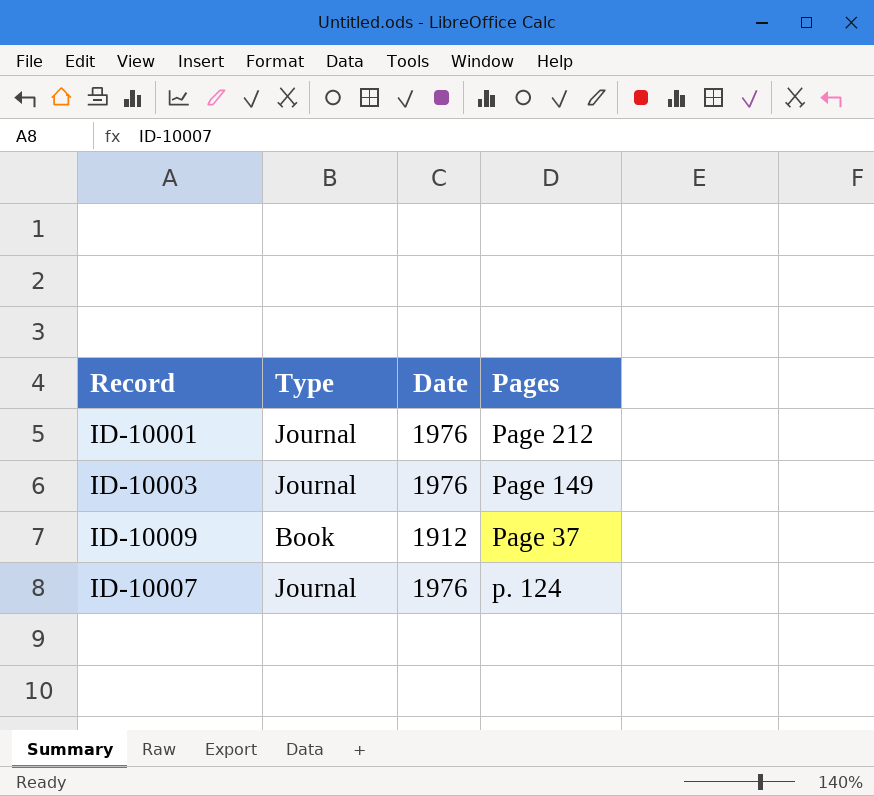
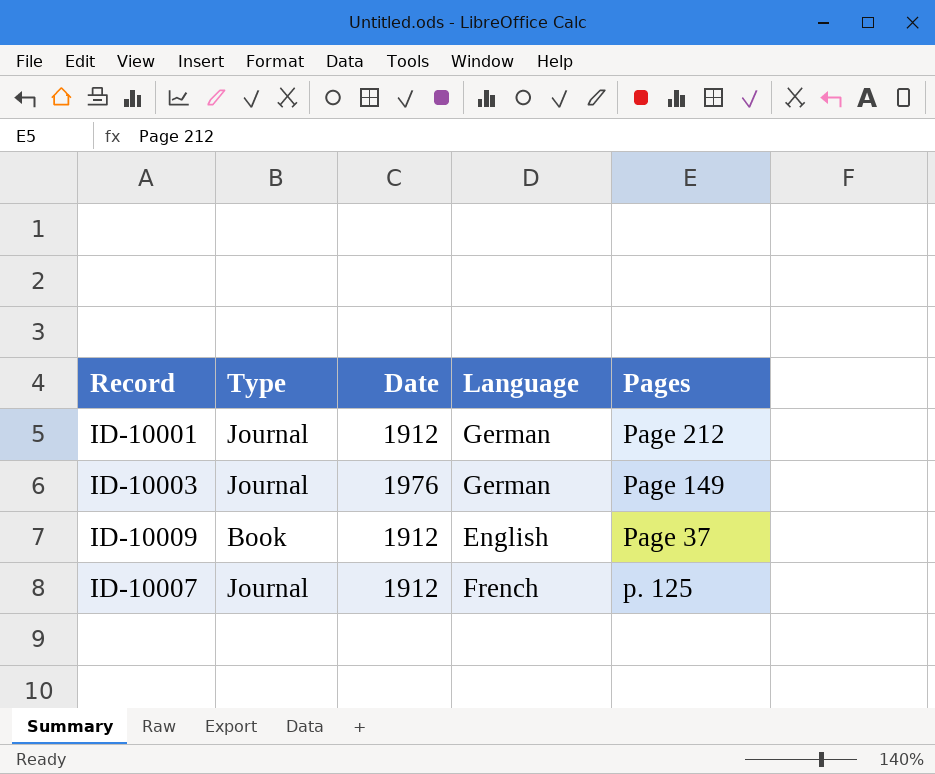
column Language | position: none -> 4
ID-10001 | Date: 1976 -> 1912
ID-10007 | Date: 1976 -> 1912
ID-10007 | Pages: p. 124 -> p. 125

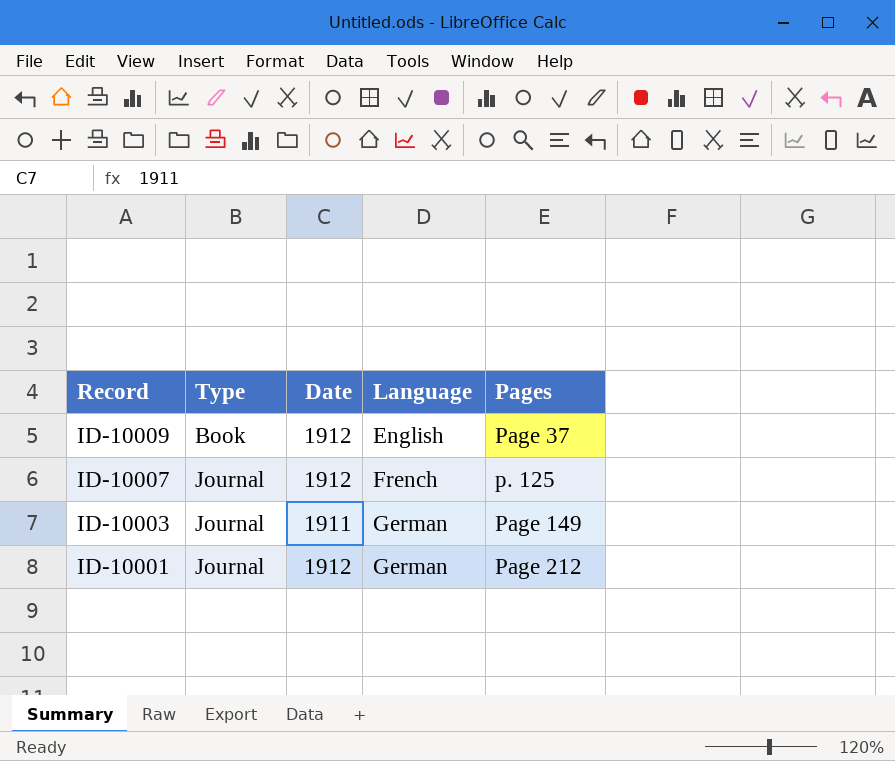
row order: Pages descending -> Record descending
ID-10003 | Date: 1976 -> 1911

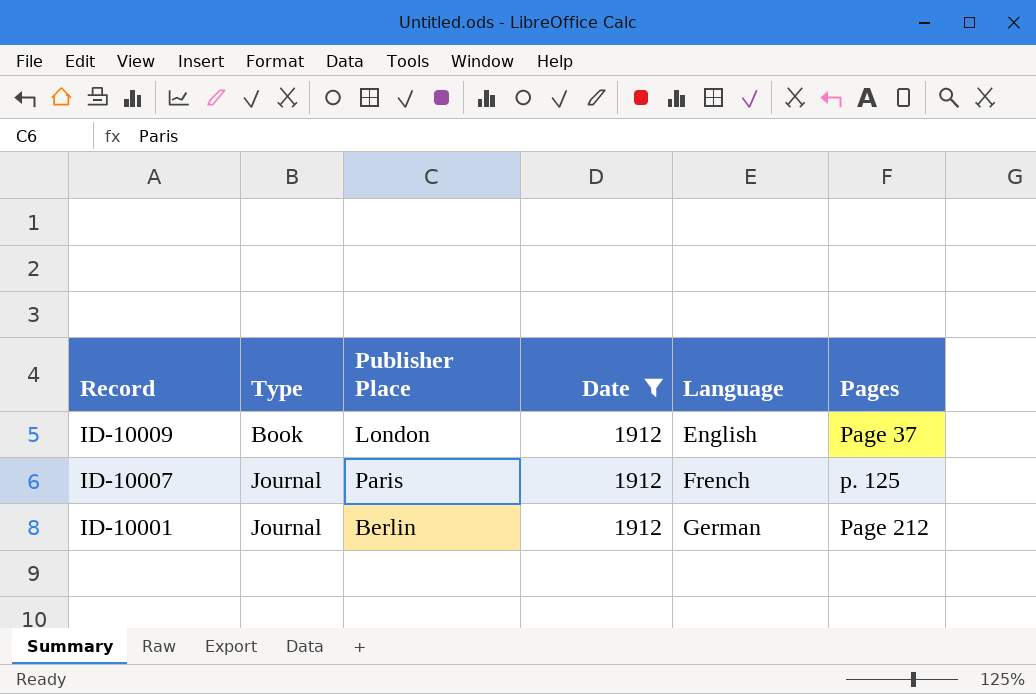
filter: none -> Date = 1912
column Publisher Place | position: none -> 3

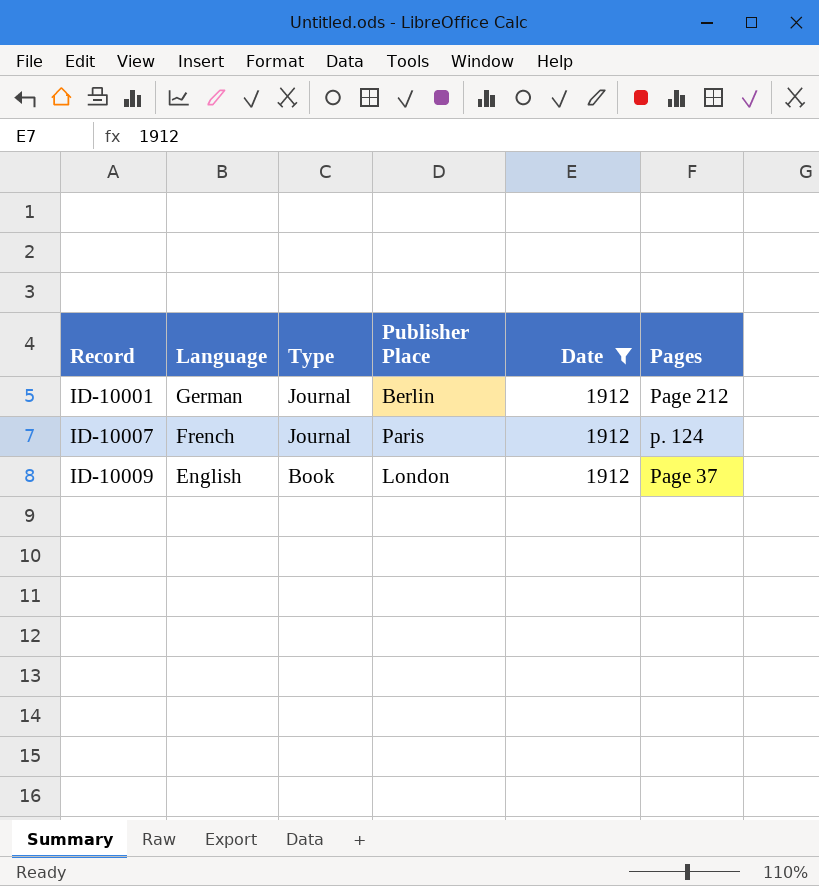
row order: Record descending -> Record ascending
column Language | position: 5 -> 2
ID-10007 | Pages: p. 125 -> p. 124

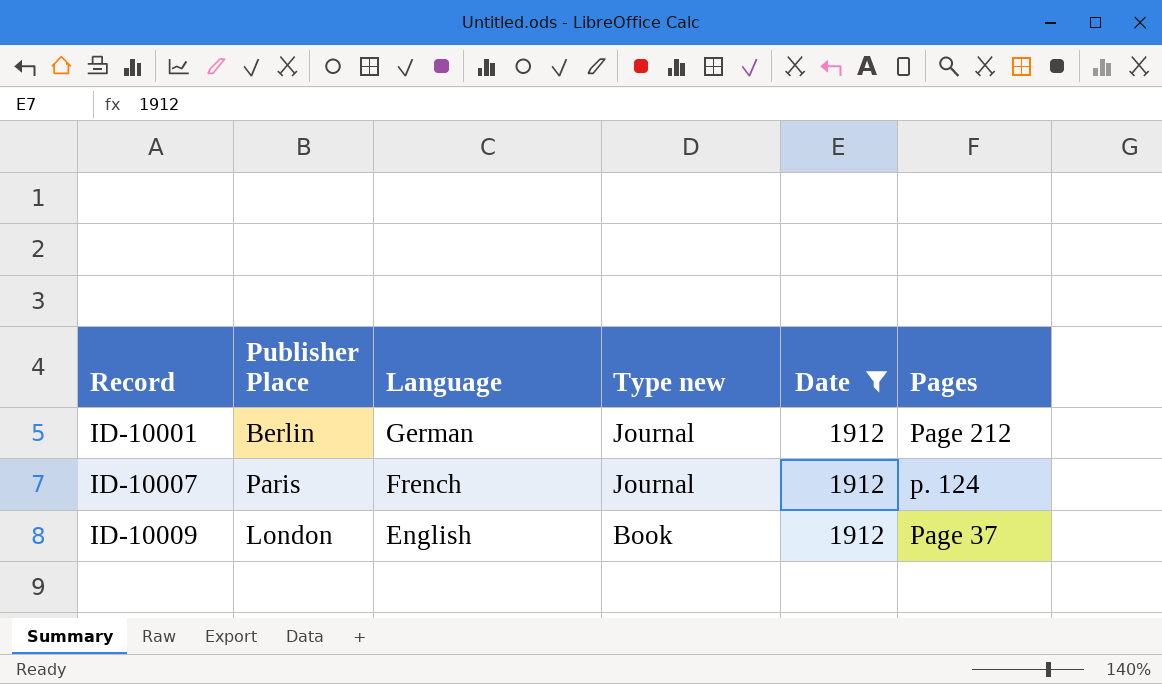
column Publisher Place | position: 4 -> 2
column name: Type -> Type new

